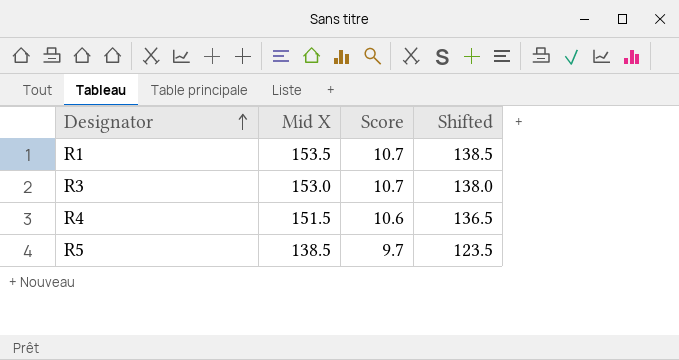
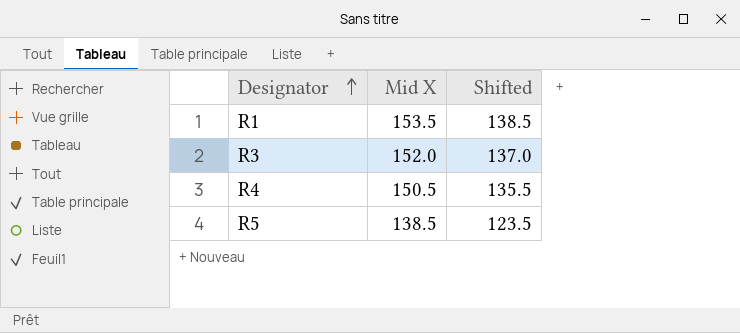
column Score | formula: [Mid X] * 0.07 -> none
R3 | Mid X: 153.0 -> 152.0
R3 | Shifted: 138.0 -> 137.0
R4 | Mid X: 151.5 -> 150.5
R4 | Shifted: 136.5 -> 135.5

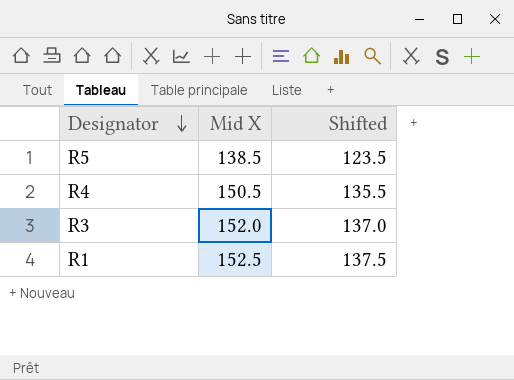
row order: Designator ascending -> Designator descending
R1 | Mid X: 153.5 -> 152.5
R1 | Shifted: 138.5 -> 137.5

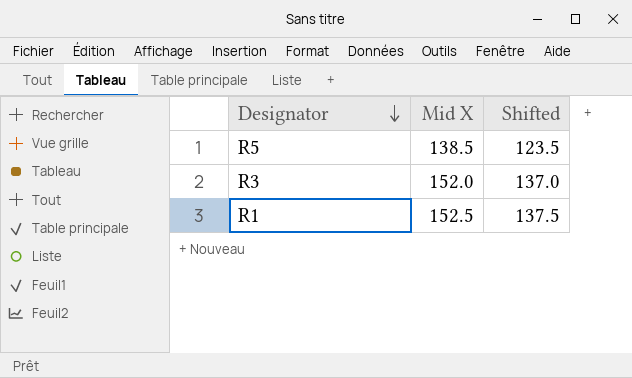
row R4: 150.5 | 135.5 -> none

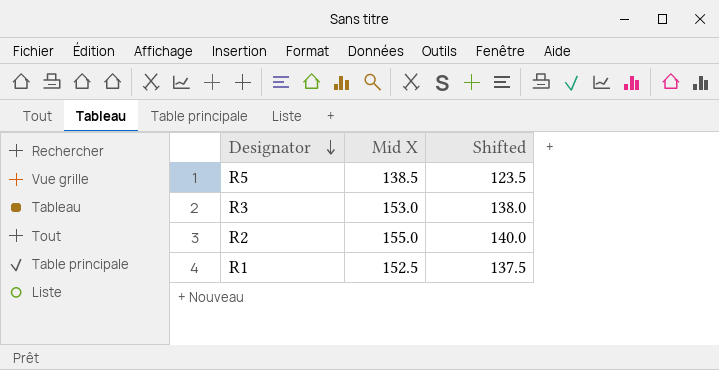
R3 | Mid X: 152.0 -> 153.0
R3 | Shifted: 137.0 -> 138.0
row R2: none -> 155.0 | 140.0

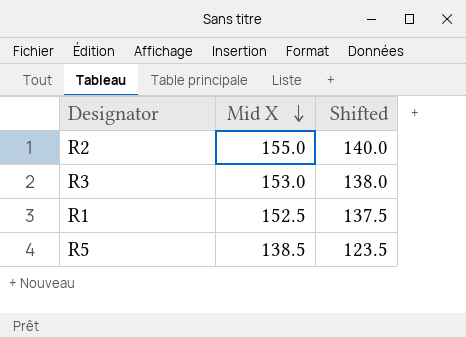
row order: Designator descending -> Mid X descending

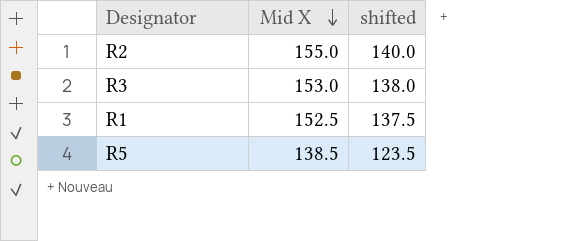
column name: Shifted -> shifted

